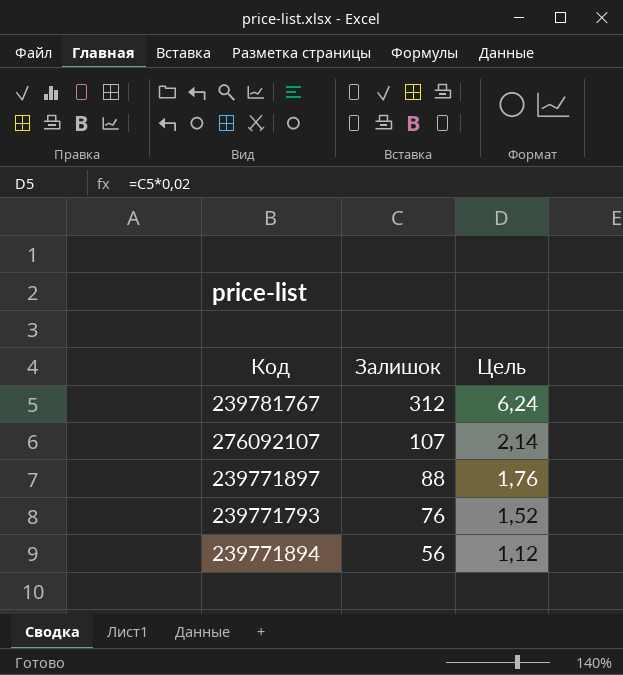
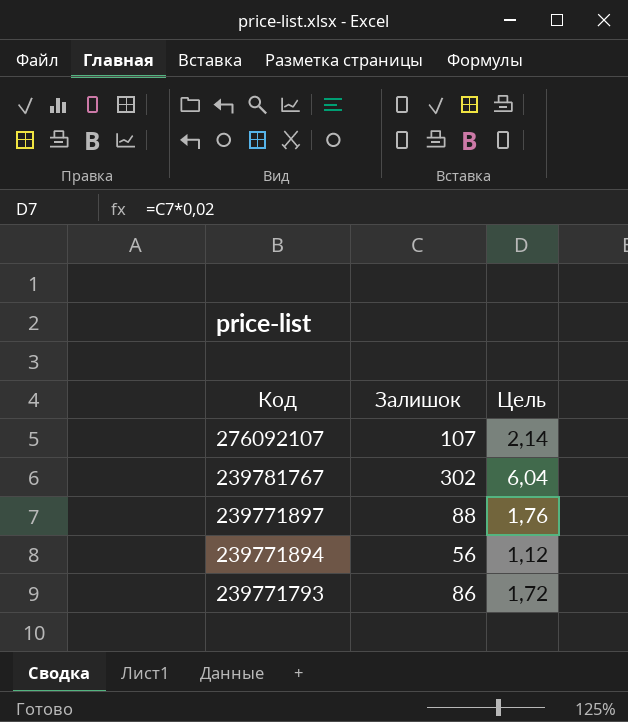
row order: Залишок descending -> Код descending
239781767 | Залишок: 312 -> 302
239781767 | Цель: 6,24 -> 6,04
239771793 | Залишок: 76 -> 86
239771793 | Цель: 1,52 -> 1,72

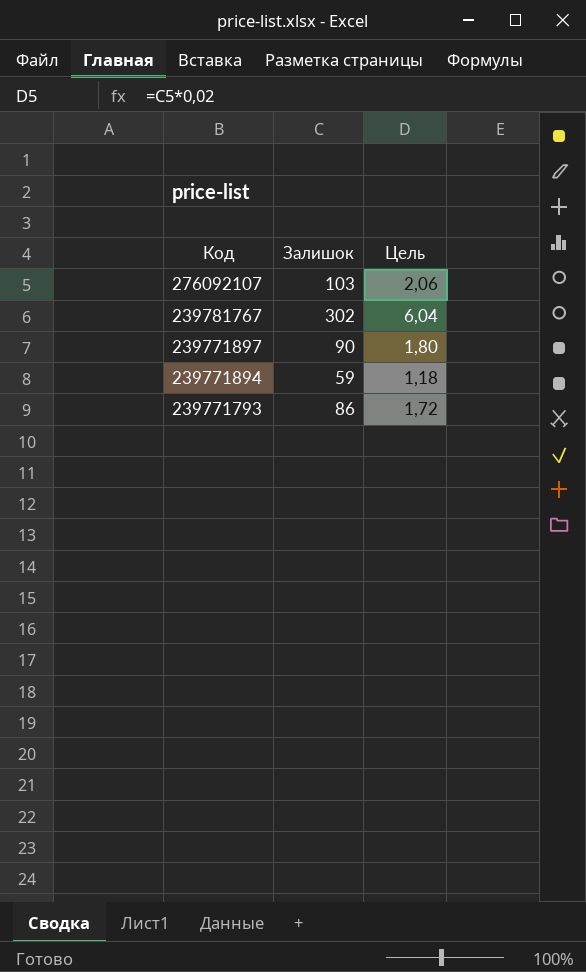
276092107 | Залишок: 107 -> 103
276092107 | Цель: 2,14 -> 2,06
239771897 | Залишок: 88 -> 90
239771897 | Цель: 1,76 -> 1,80
239771894 | Залишок: 56 -> 59
239771894 | Цель: 1,12 -> 1,18

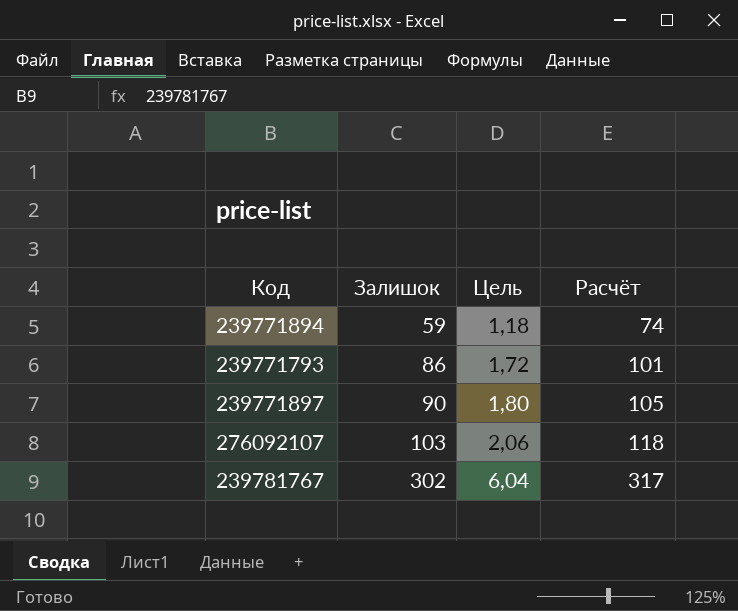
row order: Код descending -> Залишок ascending
column Расчёт | formula: none -> [Залишок] + 15

